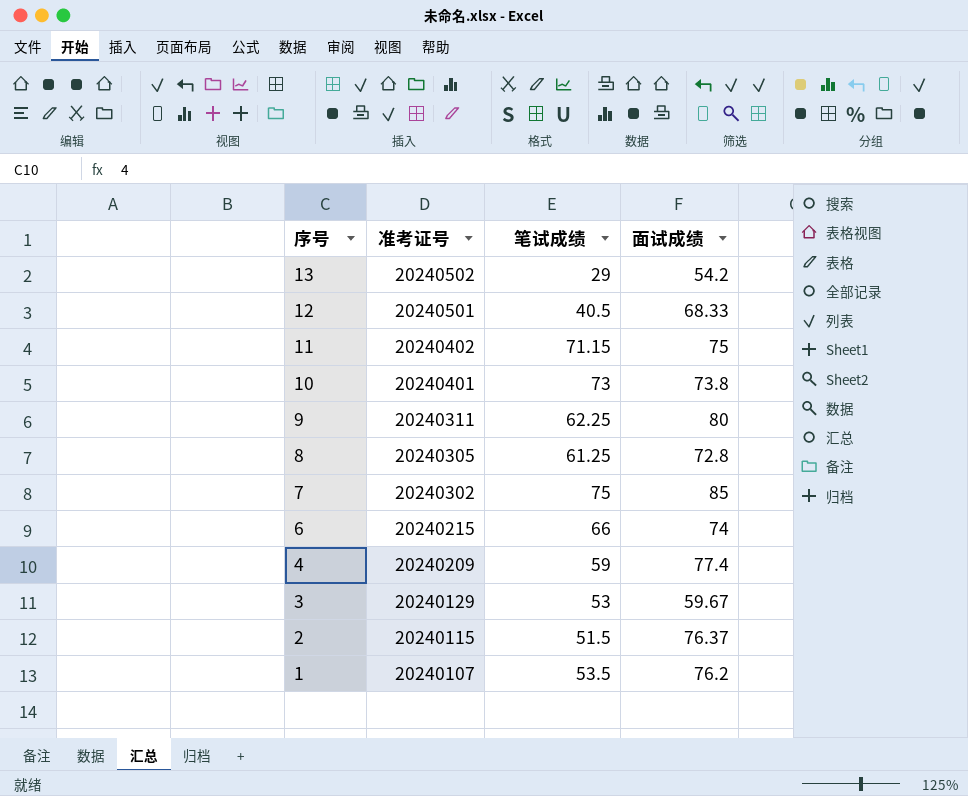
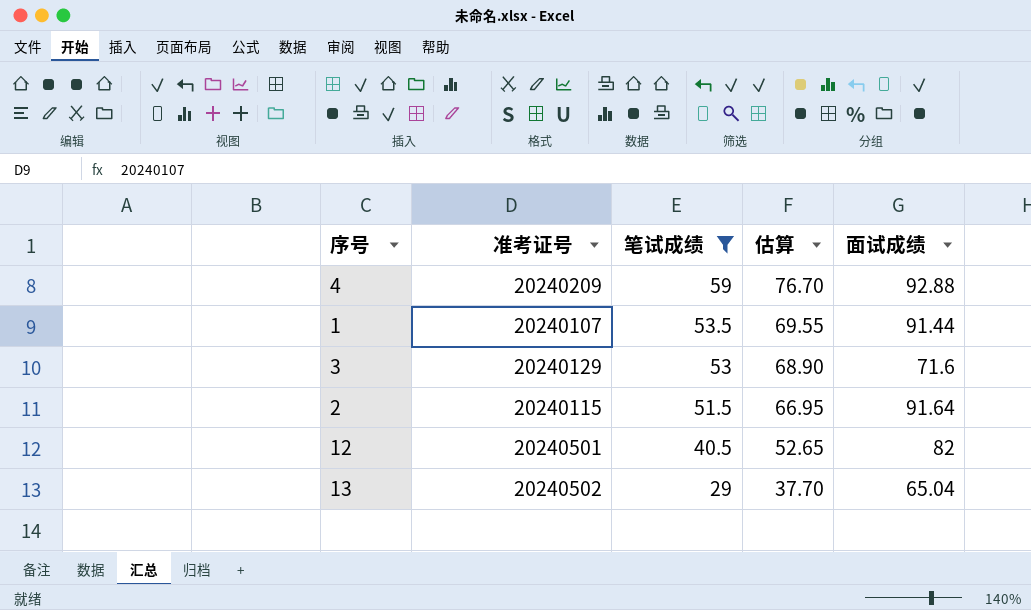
filter: none -> 笔试成绩 <= 59
row order: 序号 descending -> 笔试成绩 descending
column 估算 | formula: none -> [笔试成绩] * 1.3
4 | 面试成绩: 77.4 -> 92.88
1 | 面试成绩: 76.2 -> 91.44
3 | 面试成绩: 59.67 -> 71.6
2 | 面试成绩: 76.37 -> 91.64
12 | 面试成绩: 68.33 -> 82
13 | 面试成绩: 54.2 -> 65.04

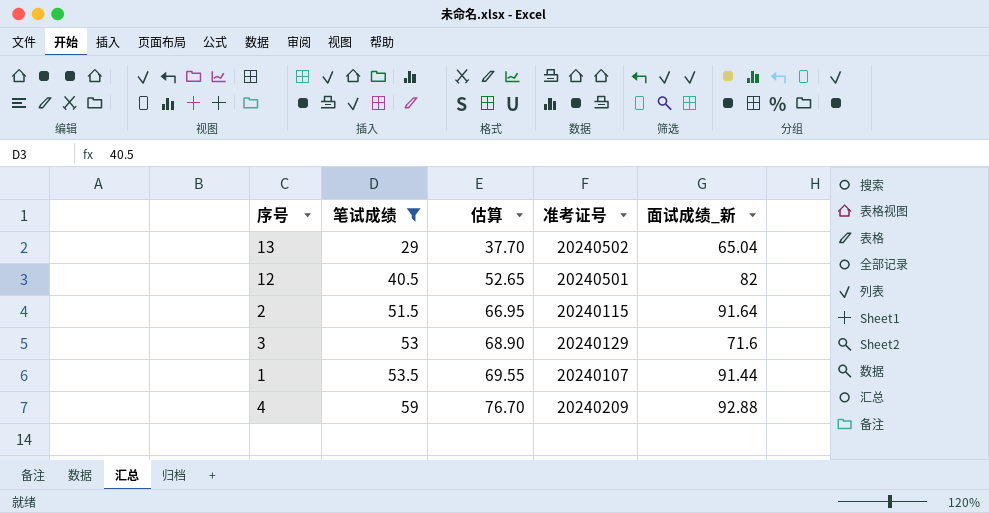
row order: 笔试成绩 descending -> 笔试成绩 ascending
column 准考证号 | position: 2 -> 4
column name: 面试成绩 -> 面试成绩_新

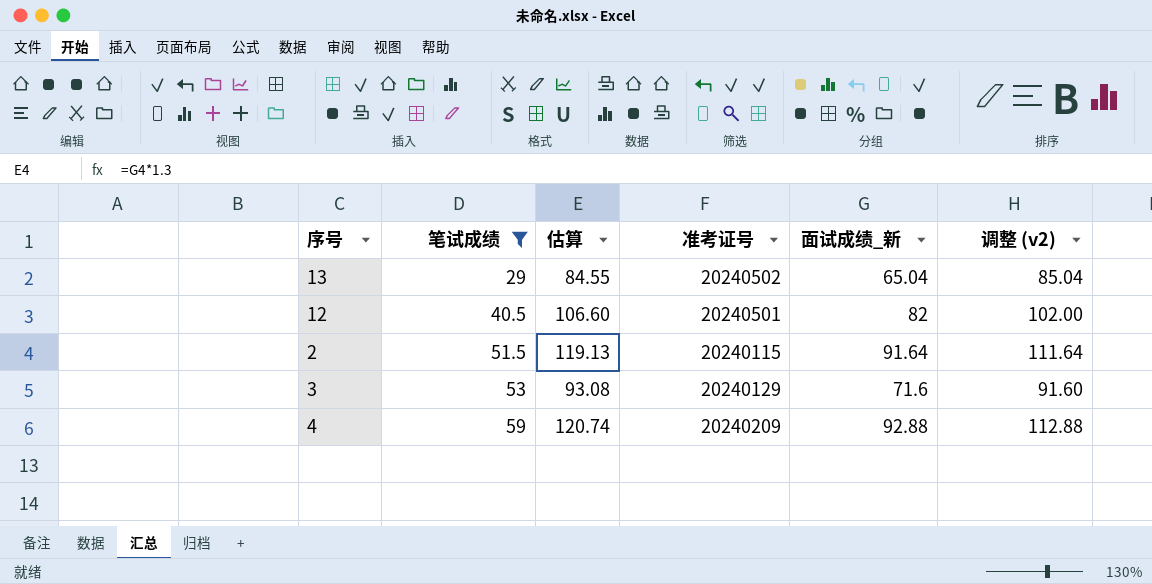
column 估算 | formula: [笔试成绩] * 1.3 -> [面试成绩_新] * 1.3
column 调整 (v2) | formula: none -> [面试成绩_新] + 20
row 1: 53.5 | 69.55 | 20240107 | 91.44 -> none

